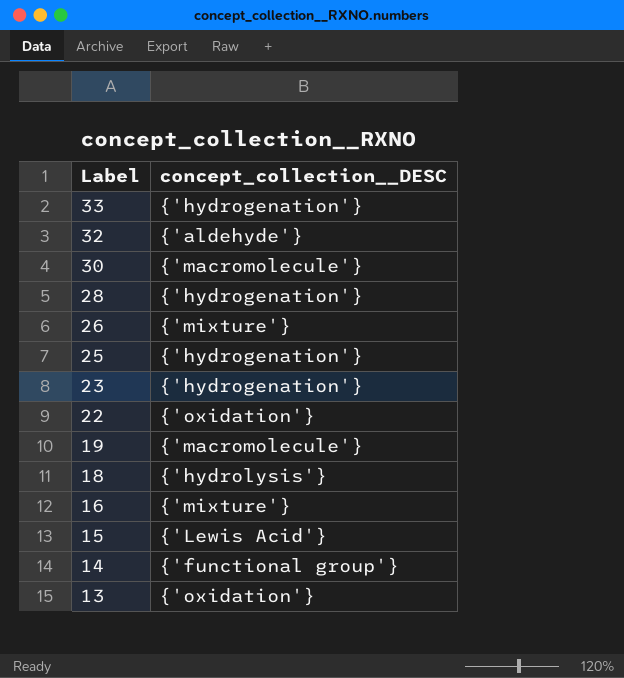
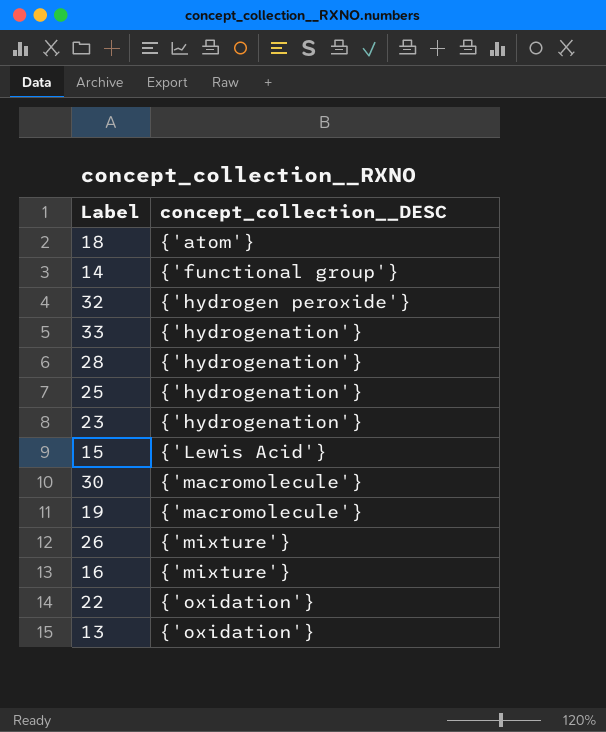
row order: Label descending -> concept_collection__DESC ascending
18 | concept_collection__DESC: {'hydrolysis'} -> {'atom'}
32 | concept_collection__DESC: {'aldehyde'} -> {'hydrogen peroxide'}

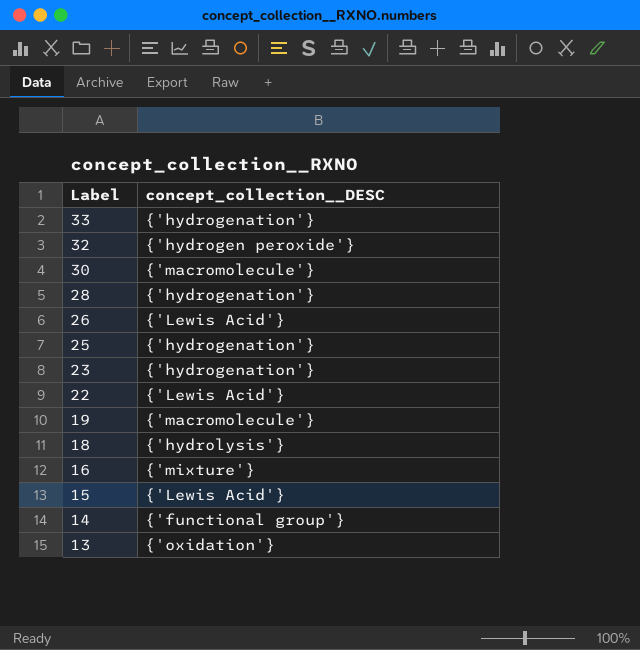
row order: concept_collection__DESC ascending -> Label descending
26 | concept_collection__DESC: {'mixture'} -> {'Lewis Acid'}
22 | concept_collection__DESC: {'oxidation'} -> {'Lewis Acid'}
18 | concept_collection__DESC: {'atom'} -> {'hydrolysis'}

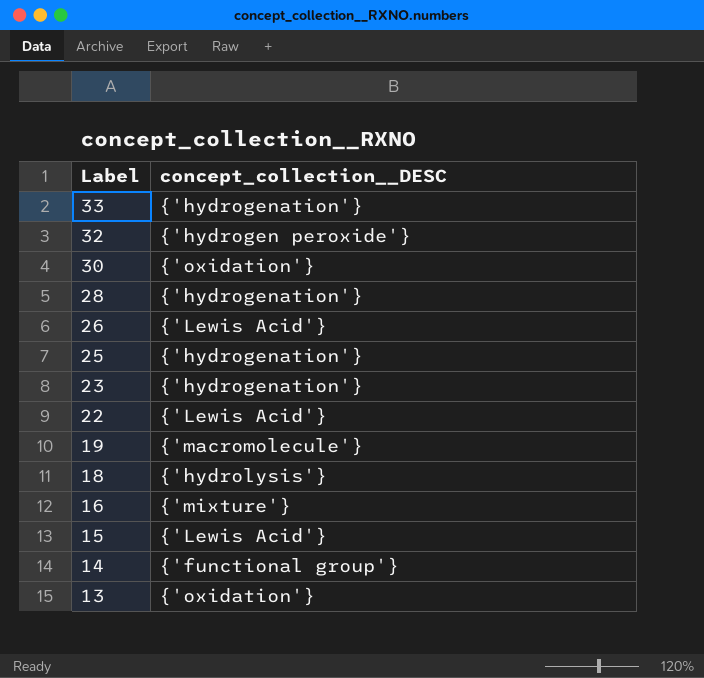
30 | concept_collection__DESC: {'macromolecule'} -> {'oxidation'}

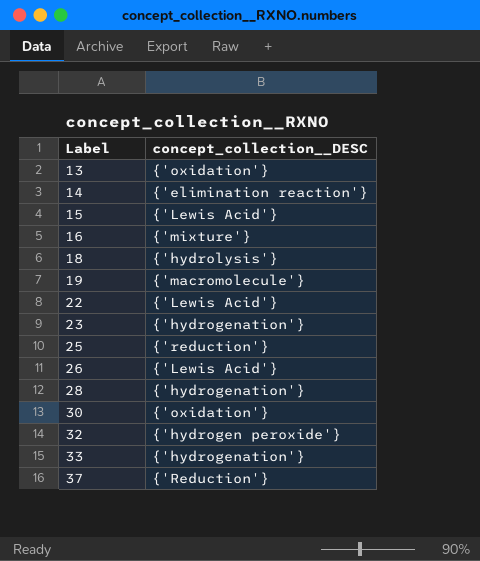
row order: Label descending -> Label ascending
14 | concept_collection__DESC: {'functional group'} -> {'elimination reaction'}
25 | concept_collection__DESC: {'hydrogenation'} -> {'reduction'}
row 37: none -> {'Reduction'}

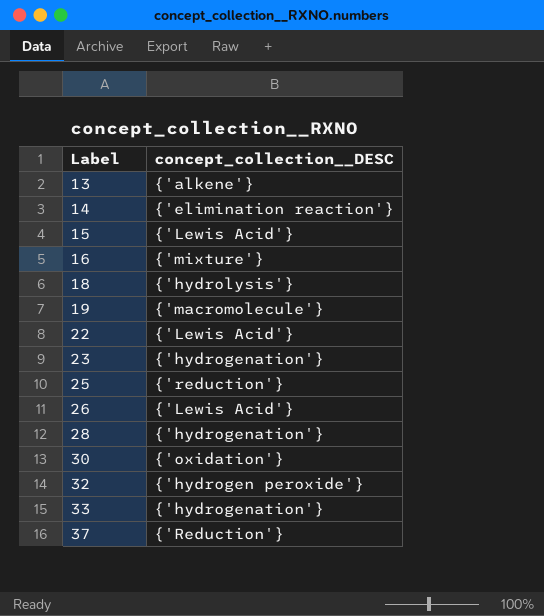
13 | concept_collection__DESC: {'oxidation'} -> {'alkene'}

